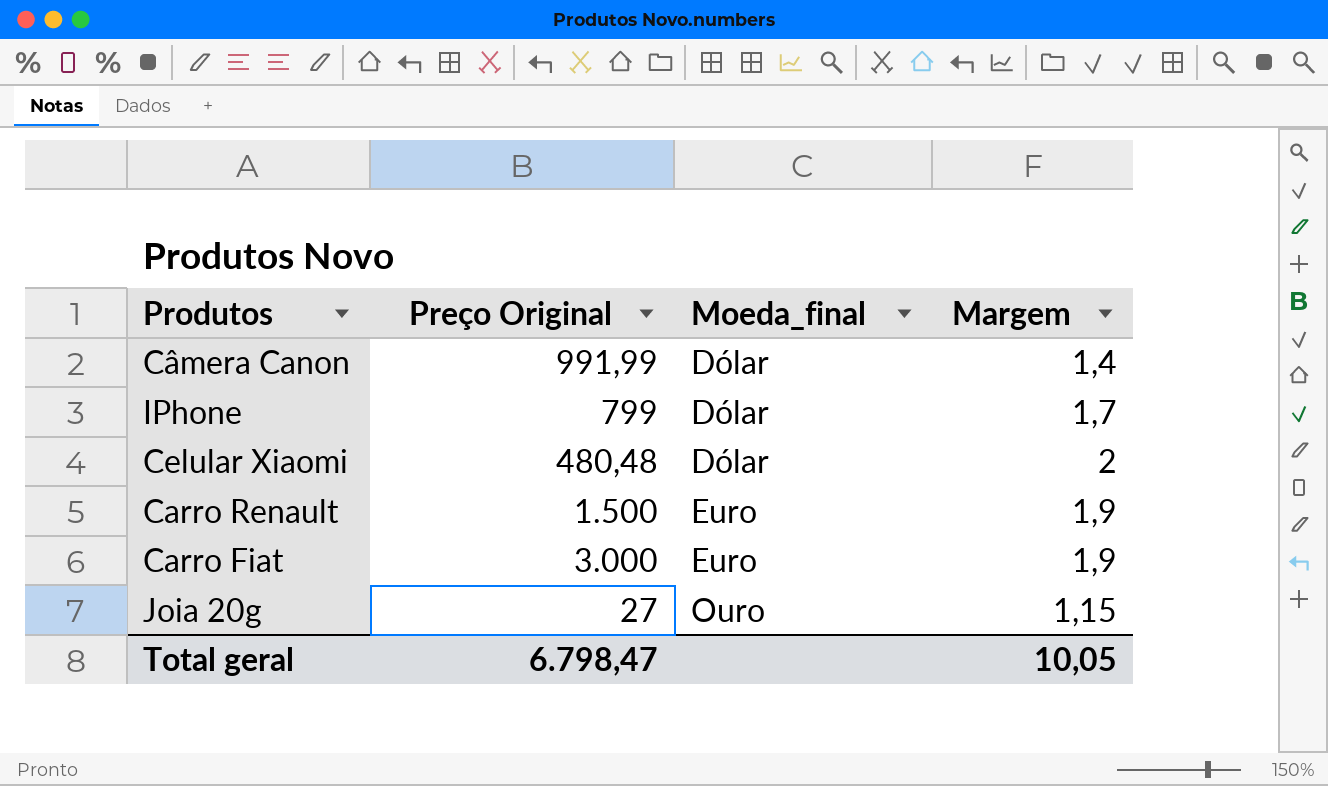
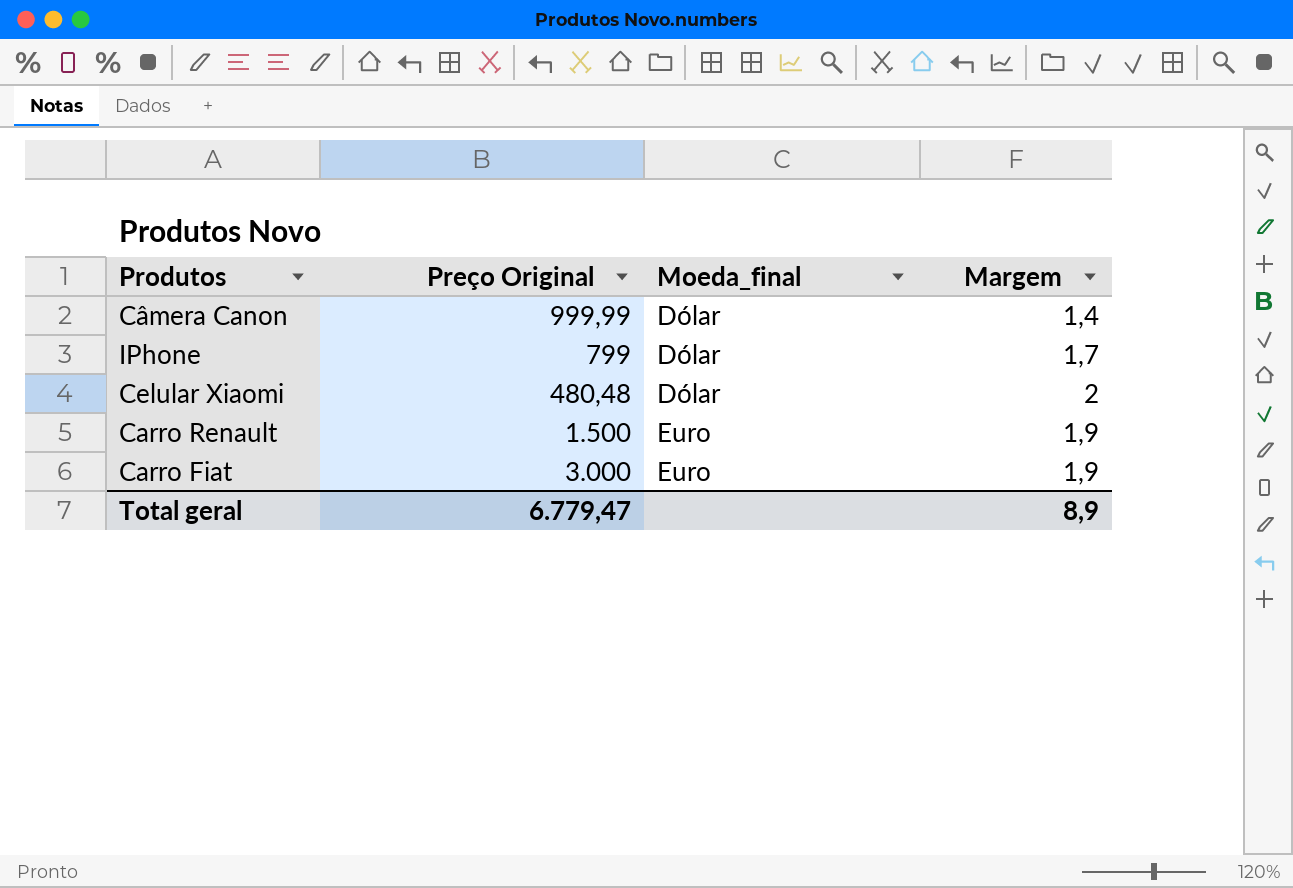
row Joia 20g: 27 | Ouro | 1,15 -> none
Câmera Canon | Preço Original: 991,99 -> 999,99
Total geral | Preço Original: 6.798,47 -> 6.779,47
Total geral | Margem: 10,05 -> 8,9

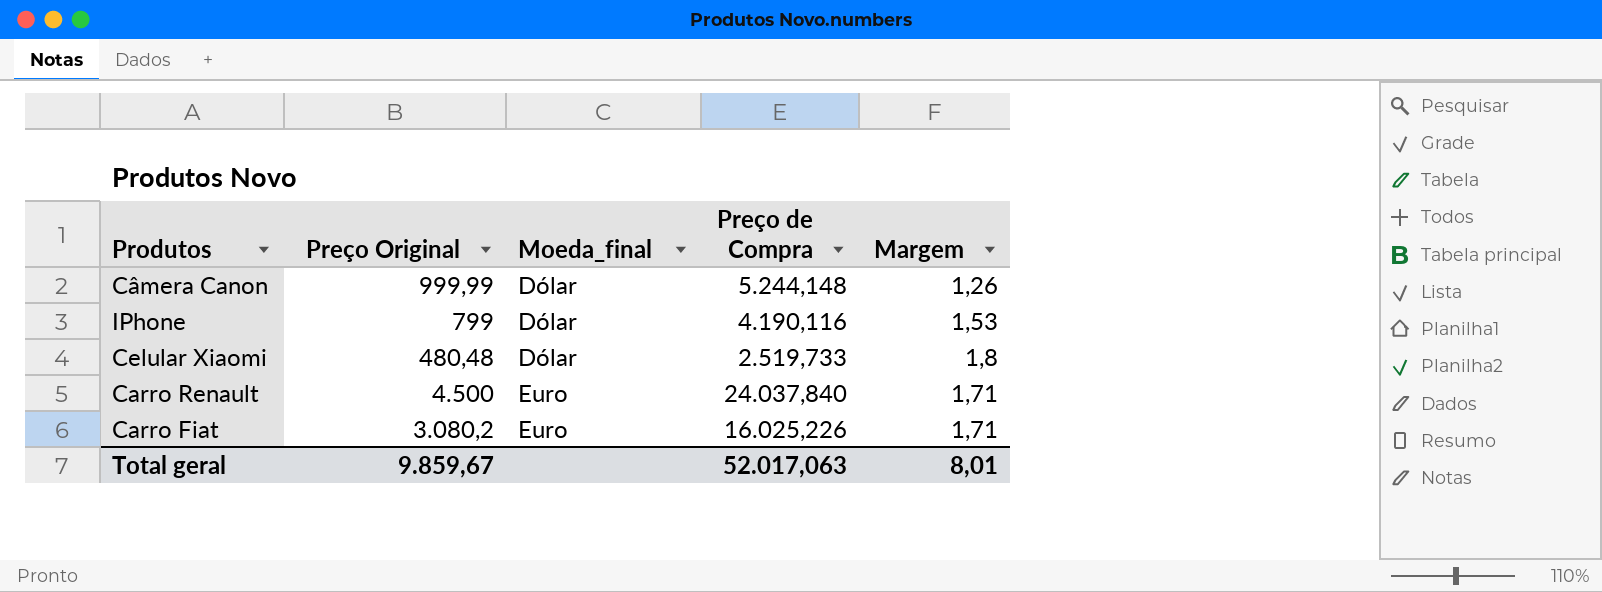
column Preço de Compra | position: none -> 4
Câmera Canon | Margem: 1,4 -> 1,26
IPhone | Margem: 1,7 -> 1,53
Celular Xiaomi | Margem: 2 -> 1,8
Carro Renault | Preço Original: 1.500 -> 4.500
Carro Renault | Margem: 1,9 -> 1,71
Carro Fiat | Preço Original: 3.000 -> 3.080,2
Carro Fiat | Margem: 1,9 -> 1,71
Total geral | Preço Original: 6.779,47 -> 9.859,67
Total geral | Margem: 8,9 -> 8,01

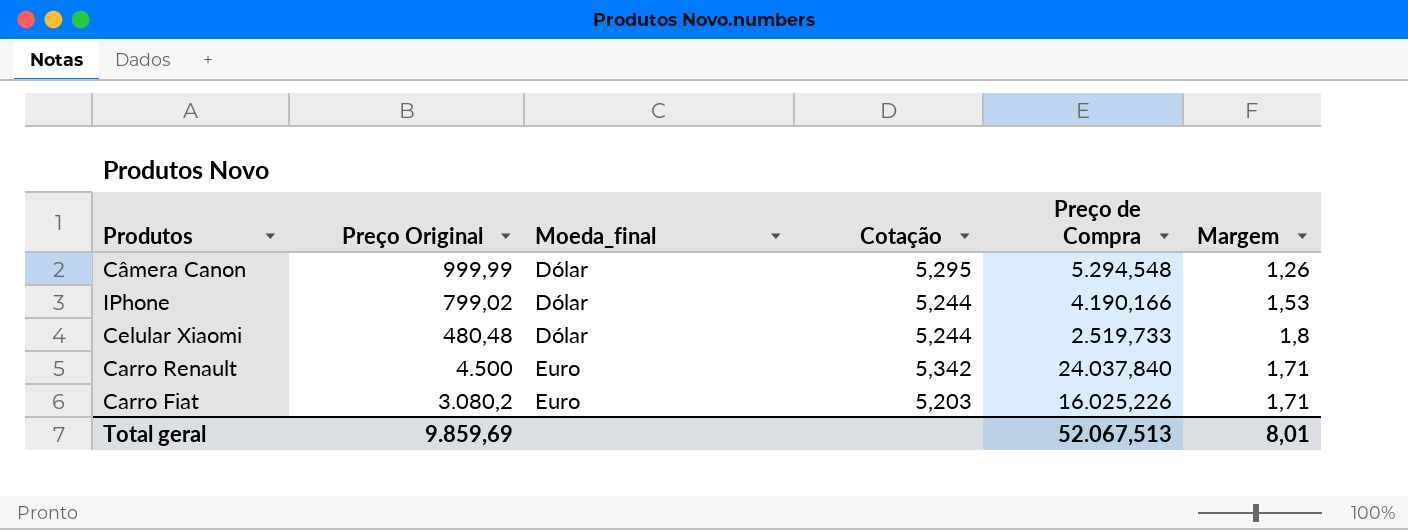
column Cotação | formula: none -> [Preço de Compra] / [Preço Original]
Câmera Canon | Preço de Compra: 5.244,148 -> 5.294,548
IPhone | Preço Original: 799 -> 799,02
IPhone | Preço de Compra: 4.190,116 -> 4.190,166
Total geral | Preço Original: 9.859,67 -> 9.859,69
Total geral | Preço de Compra: 52.017,063 -> 52.067,513

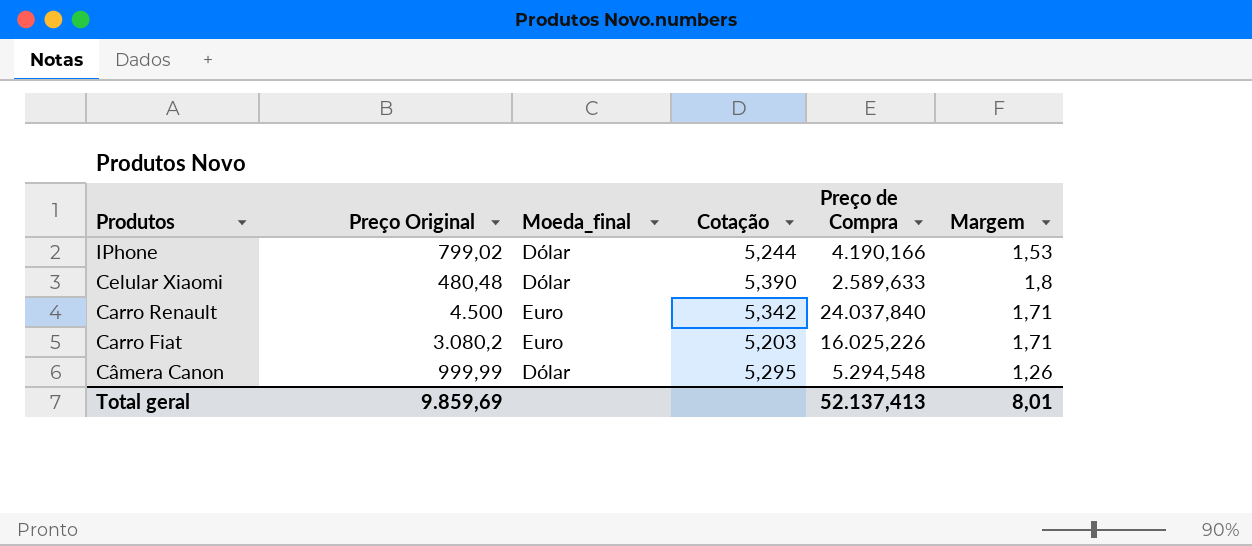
row order: Moeda_final ascending -> Produtos descending
Celular Xiaomi | Cotação: 5,244 -> 5,390
Celular Xiaomi | Preço de Compra: 2.519,733 -> 2.589,633
Total geral | Preço de Compra: 52.067,513 -> 52.137,413

